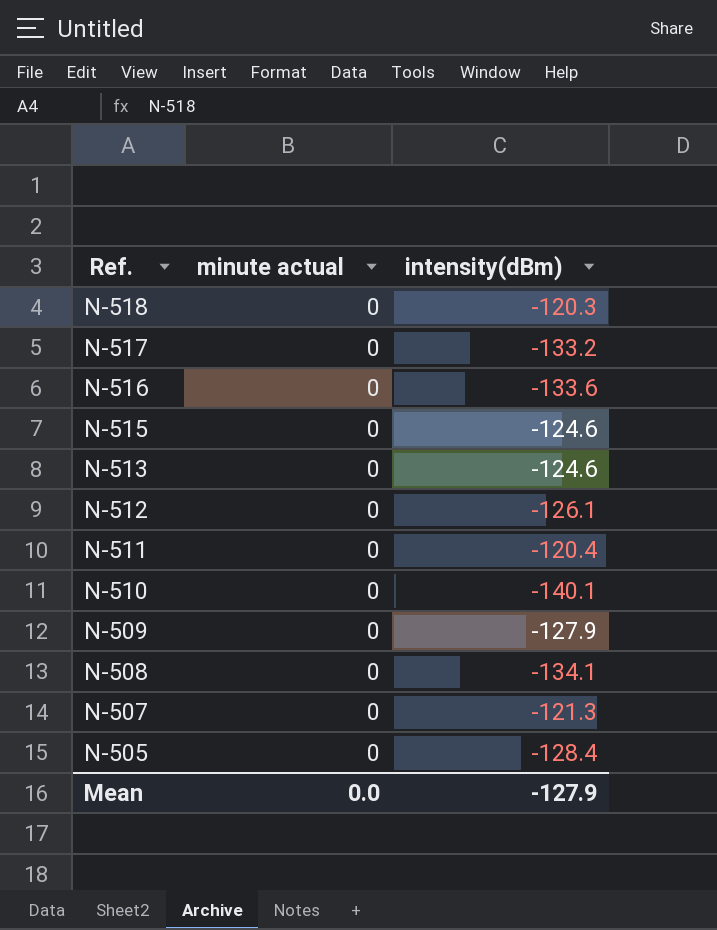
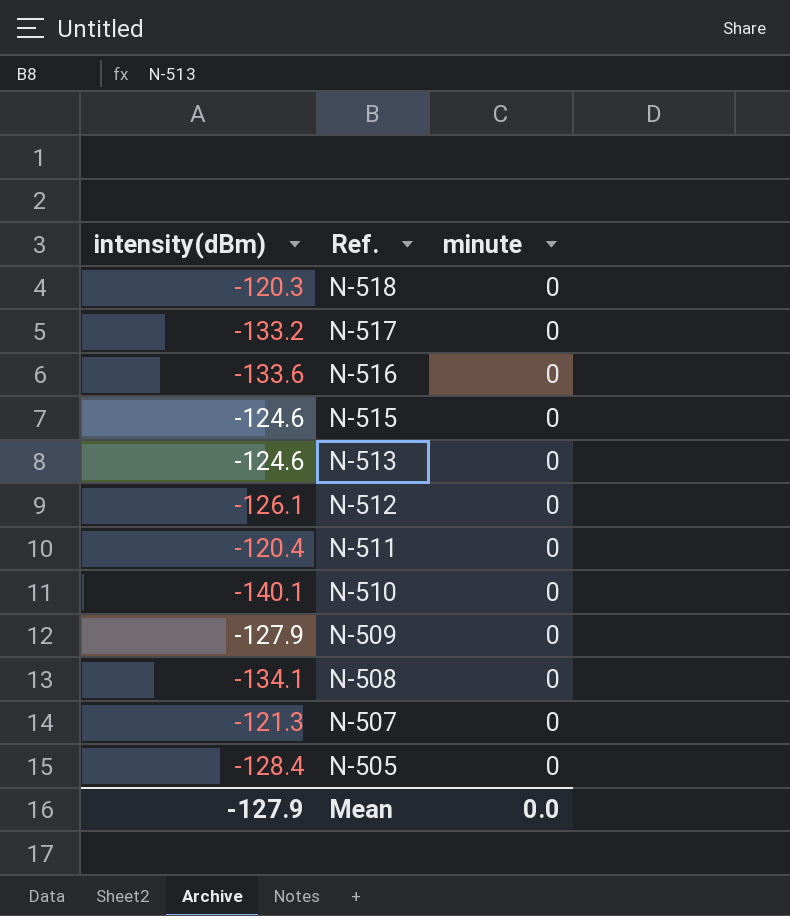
column intensity(dBm) | position: 3 -> 1
column name: minute actual -> minute

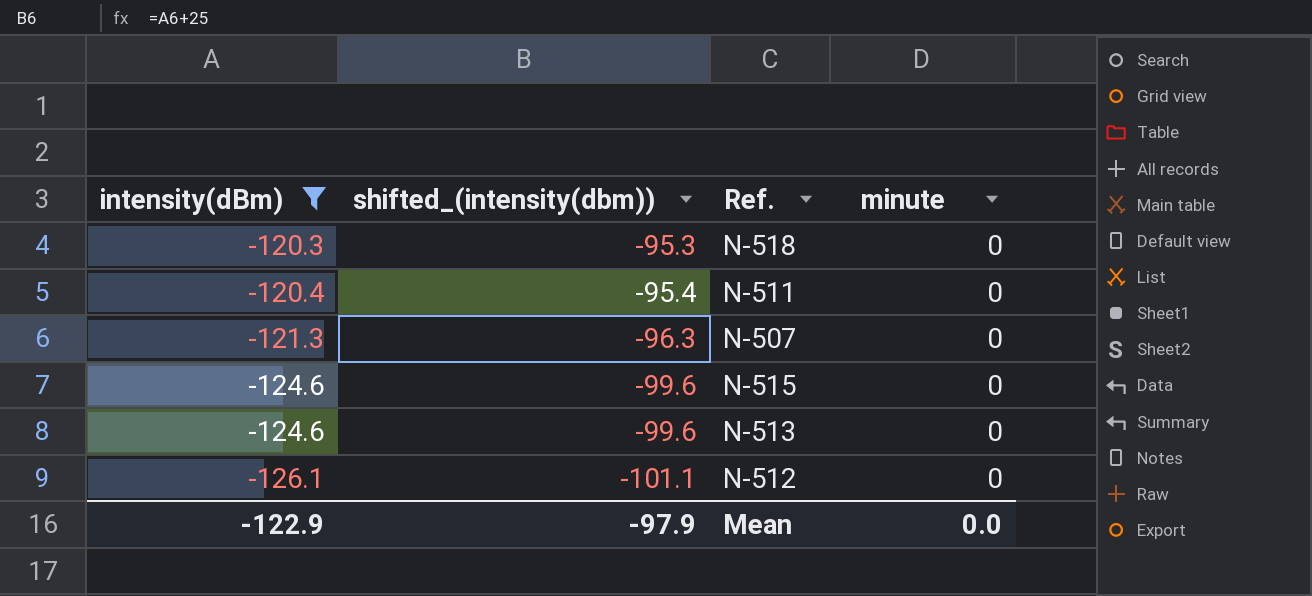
filter: none -> intensity(dBm) >= -126.1
row order: Ref. descending -> intensity(dBm) descending
column shifted_(intensity(dbm)) | formula: none -> [intensity(dBm)] + 25
Mean | intensity(dBm): -127.9 -> -122.9

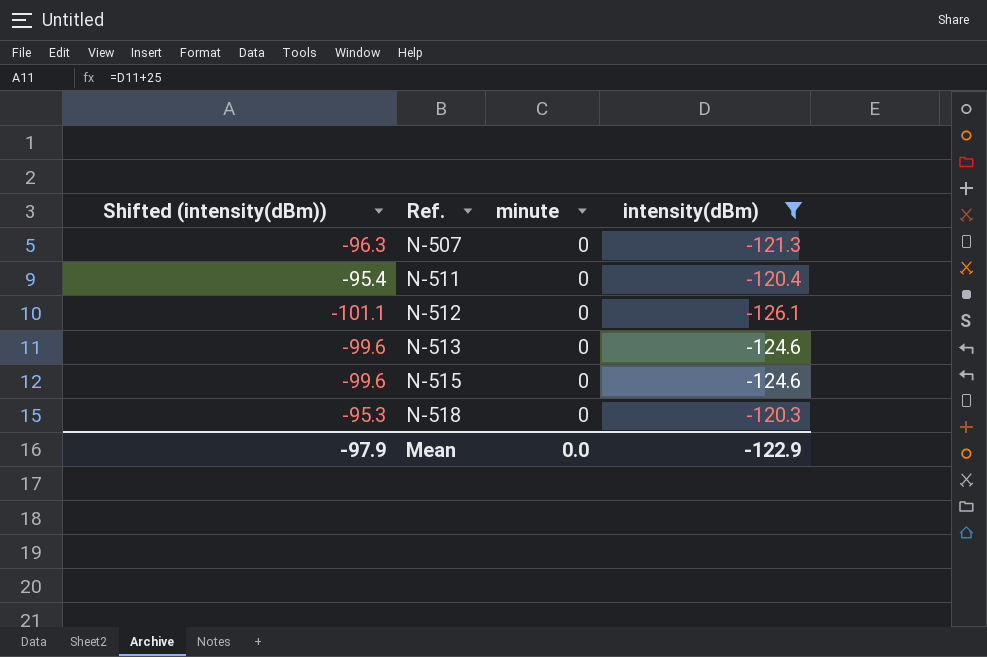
row order: intensity(dBm) descending -> Ref. ascending
column name: shifted_(intensity(dbm)) -> Shifted (intensity(dBm))
column intensity(dBm) | position: 1 -> 4

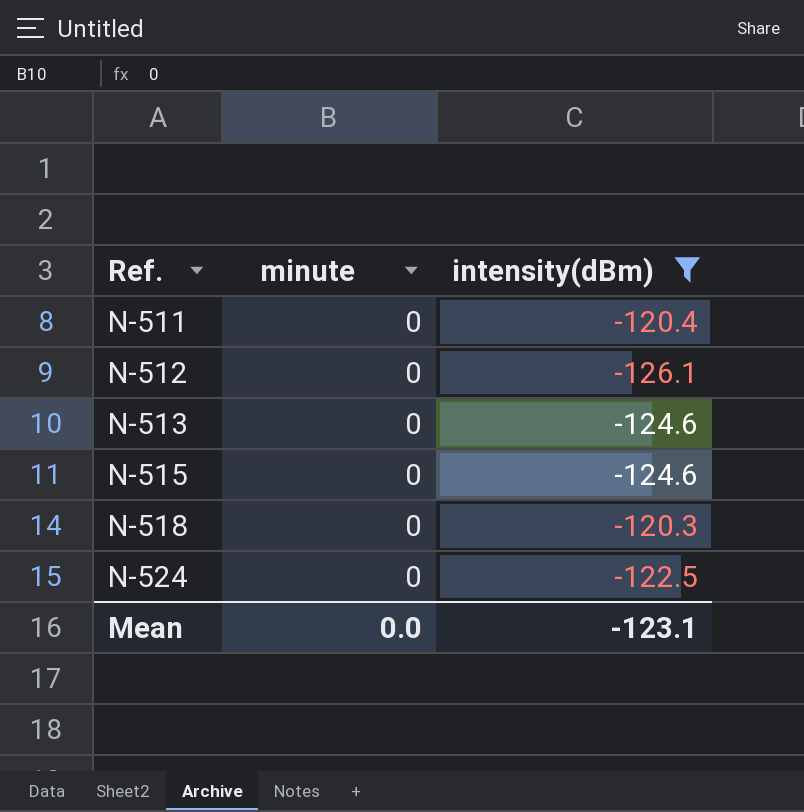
column Shifted (intensity(dBm)) | formula: [intensity(dBm)] + 25 -> none
row N-507: -96.3 | 0 | -121.3 -> none
row N-524: none -> 0 | -122.5
Mean | intensity(dBm): -122.9 -> -123.1

